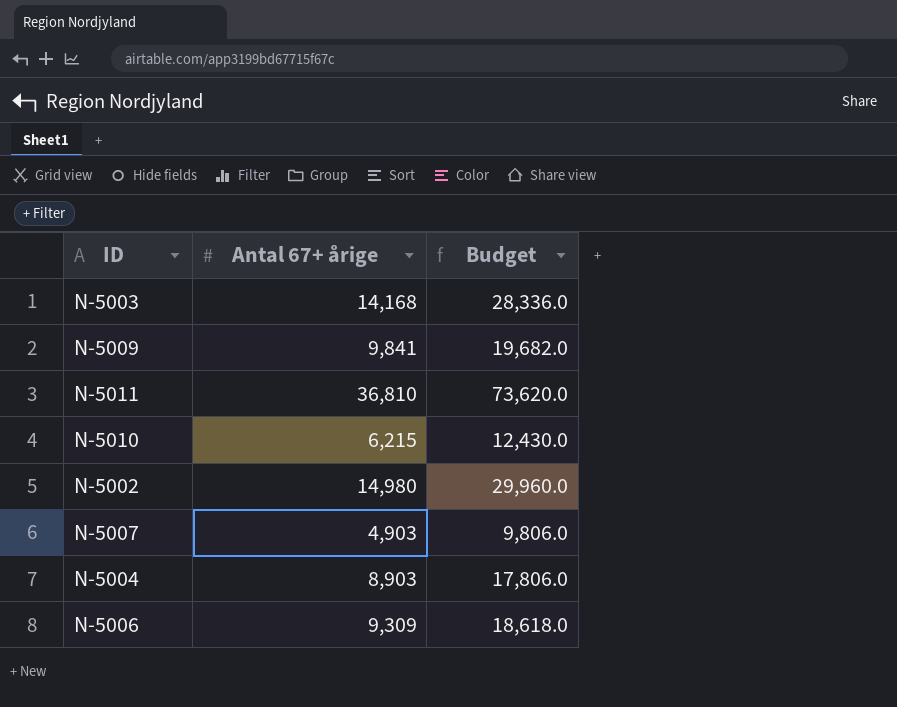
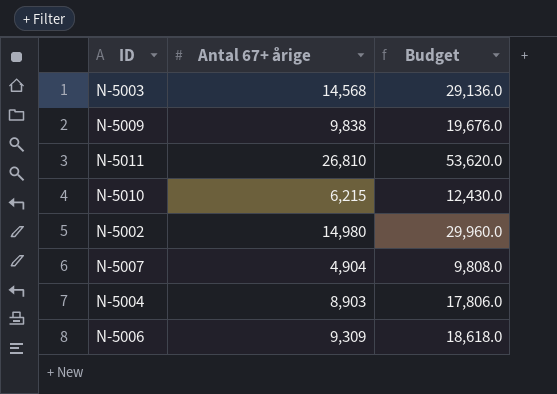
N-5003 | Antal 67+ årige: 14,168 -> 14,568
N-5003 | Budget: 28,336.0 -> 29,136.0
N-5009 | Antal 67+ årige: 9,841 -> 9,838
N-5009 | Budget: 19,682.0 -> 19,676.0
N-5011 | Antal 67+ årige: 36,810 -> 26,810
N-5011 | Budget: 73,620.0 -> 53,620.0
N-5007 | Antal 67+ årige: 4,903 -> 4,904
N-5007 | Budget: 9,806.0 -> 9,808.0

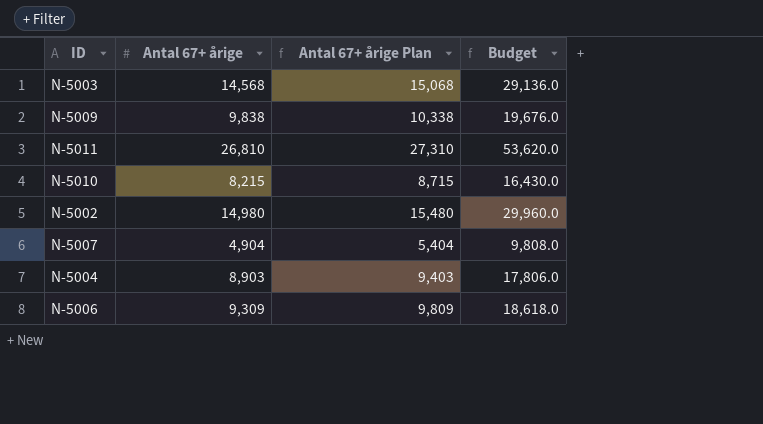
column Antal 67+ årige Plan | formula: none -> [Antal 67+ årige] + 500
N-5010 | Antal 67+ årige: 6,215 -> 8,215
N-5010 | Budget: 12,430.0 -> 16,430.0

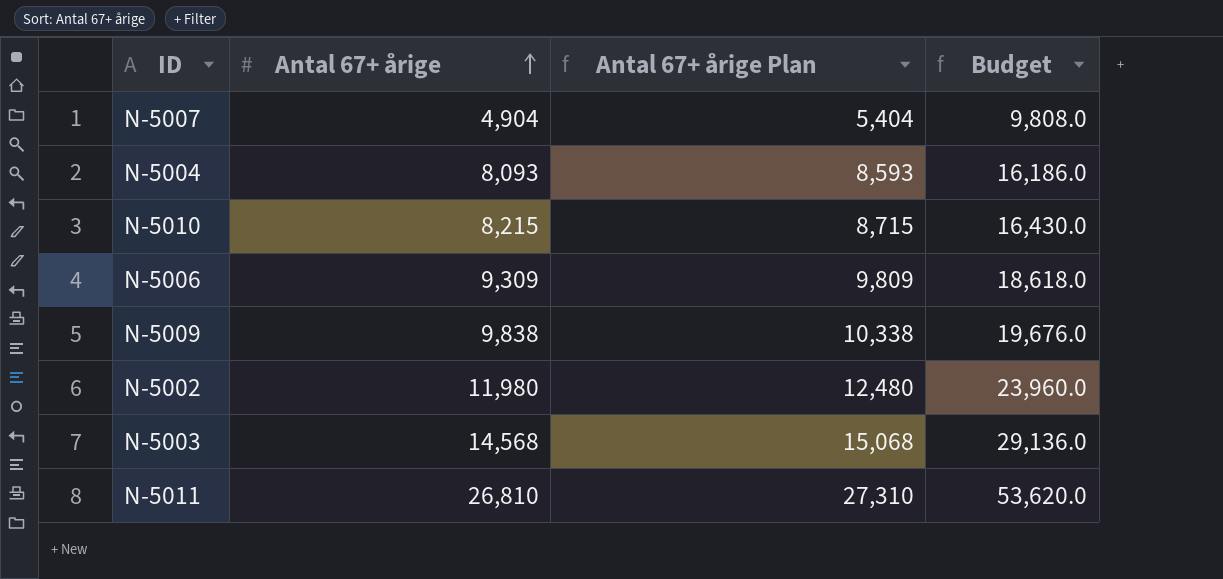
row order: none -> Antal 67+ årige ascending
N-5004 | Antal 67+ årige: 8,903 -> 8,093
N-5004 | Antal 67+ årige Plan: 9,403 -> 8,593
N-5004 | Budget: 17,806.0 -> 16,186.0
N-5002 | Antal 67+ årige: 14,980 -> 11,980
N-5002 | Antal 67+ årige Plan: 15,480 -> 12,480
N-5002 | Budget: 29,960.0 -> 23,960.0

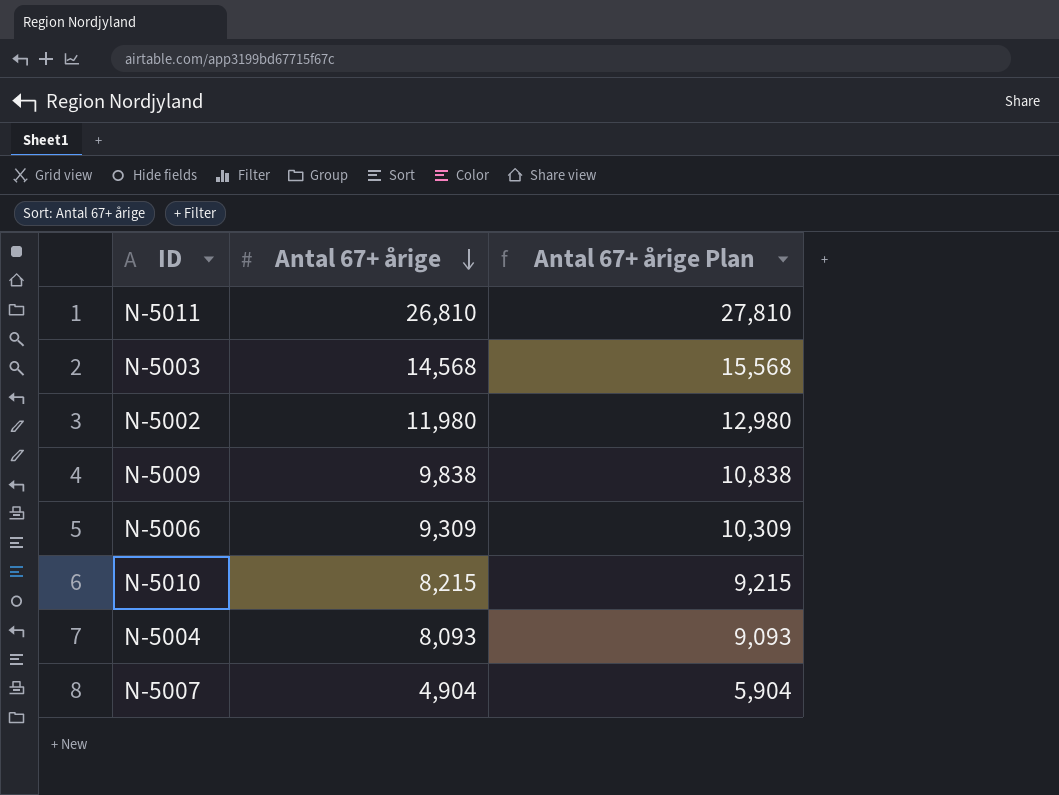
row order: Antal 67+ årige ascending -> Antal 67+ årige descending
column Budget | formula: [Antal 67+ årige] * 2 -> none
column Antal 67+ årige Plan | formula: [Antal 67+ årige] + 500 -> [Antal 67+ årige] + 1000

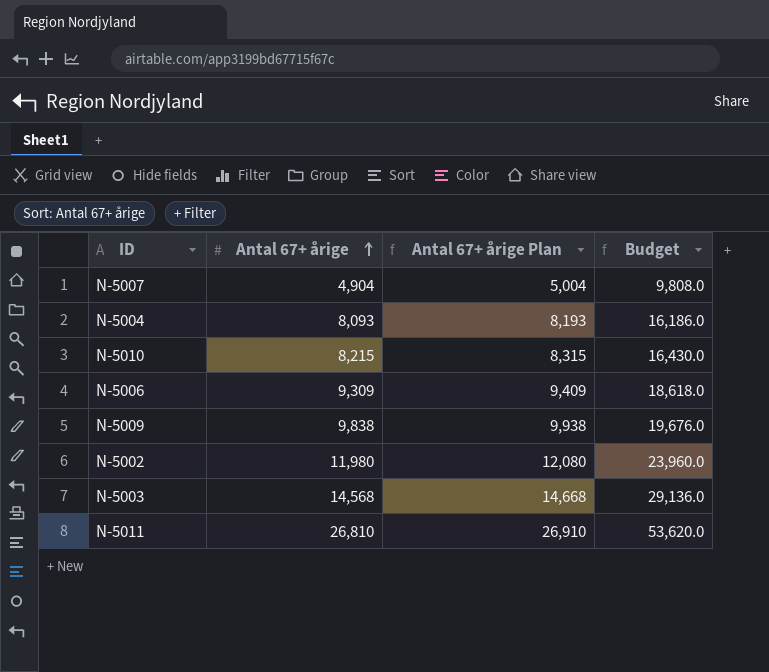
row order: Antal 67+ årige descending -> Antal 67+ årige ascending
column Antal 67+ årige Plan | formula: [Antal 67+ årige] + 1000 -> [Antal 67+ årige] + 100
column Budget | formula: none -> [Antal 67+ årige] * 2

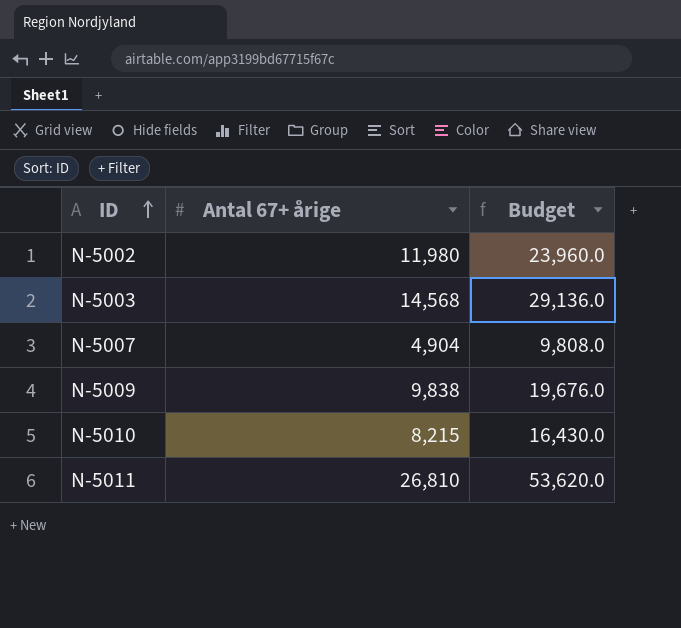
row order: Antal 67+ årige ascending -> ID ascending
column Antal 67+ årige Plan | formula: [Antal 67+ årige] + 100 -> none
row N-5004: 8,093 | 8,193 | 16,186.0 -> none
row N-5006: 9,309 | 9,409 | 18,618.0 -> none

